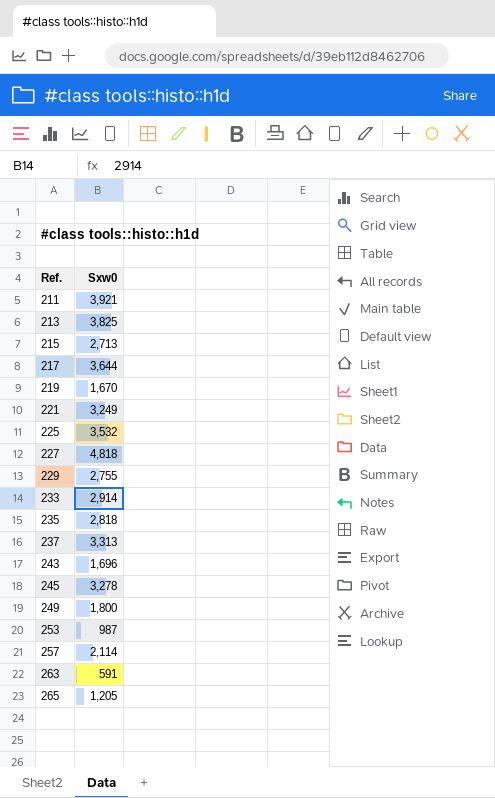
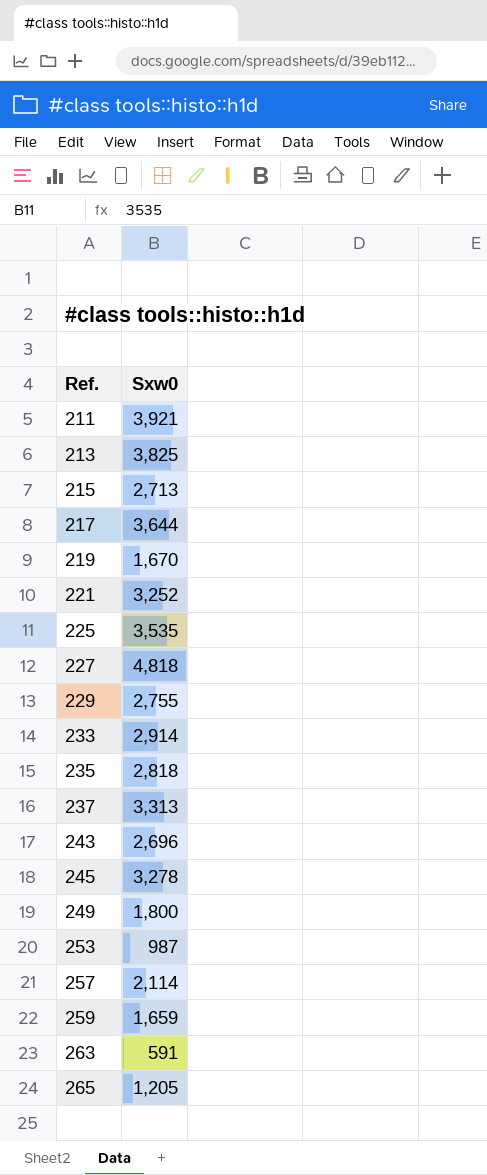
221 | Sxw0: 3,249 -> 3,252
225 | Sxw0: 3,532 -> 3,535
243 | Sxw0: 1,696 -> 2,696
row 259: none -> 1,659

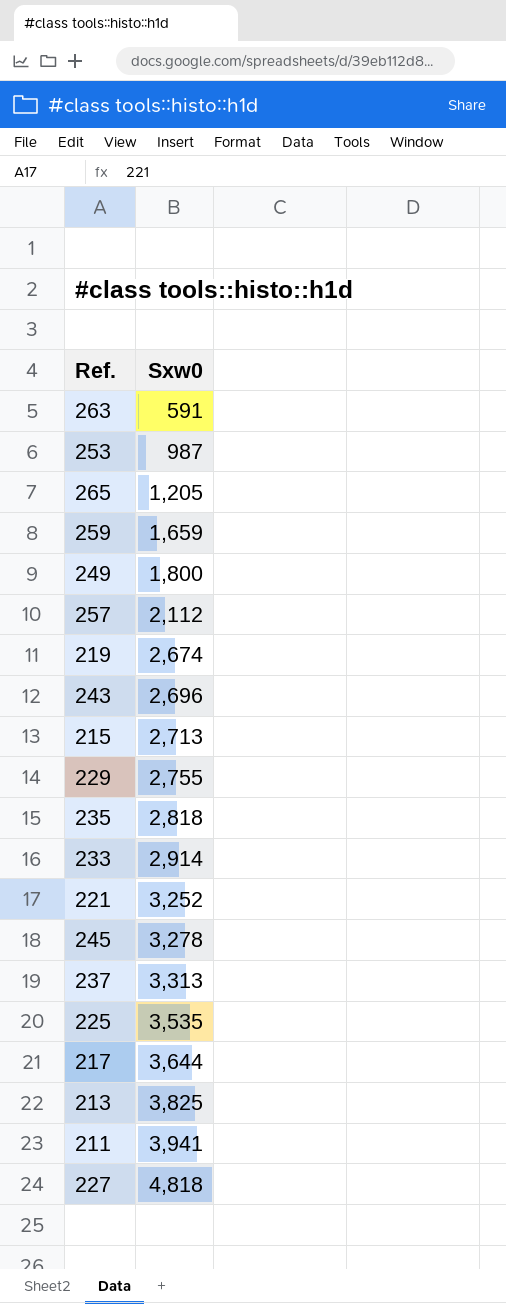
row order: Ref. ascending -> Sxw0 ascending
257 | Sxw0: 2,114 -> 2,112
219 | Sxw0: 1,670 -> 2,674
211 | Sxw0: 3,921 -> 3,941

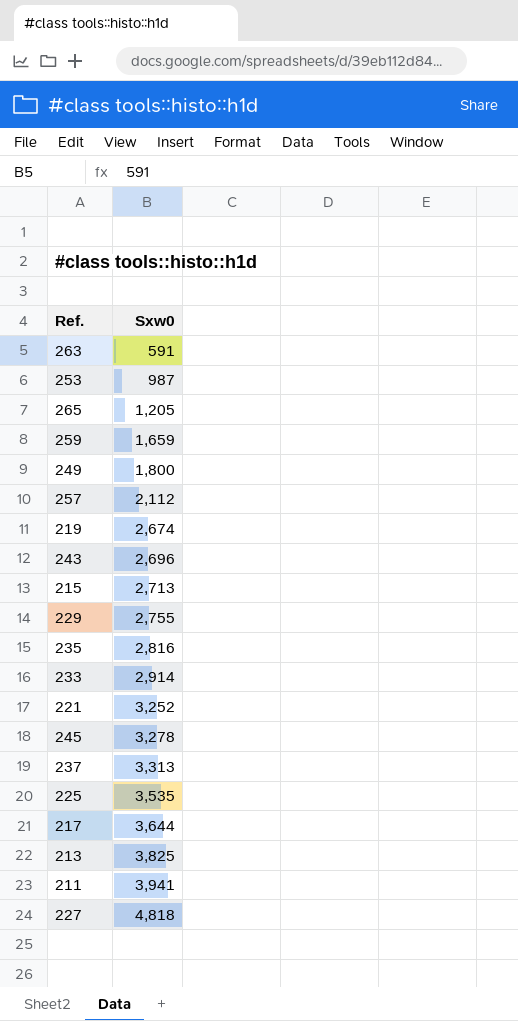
235 | Sxw0: 2,818 -> 2,816

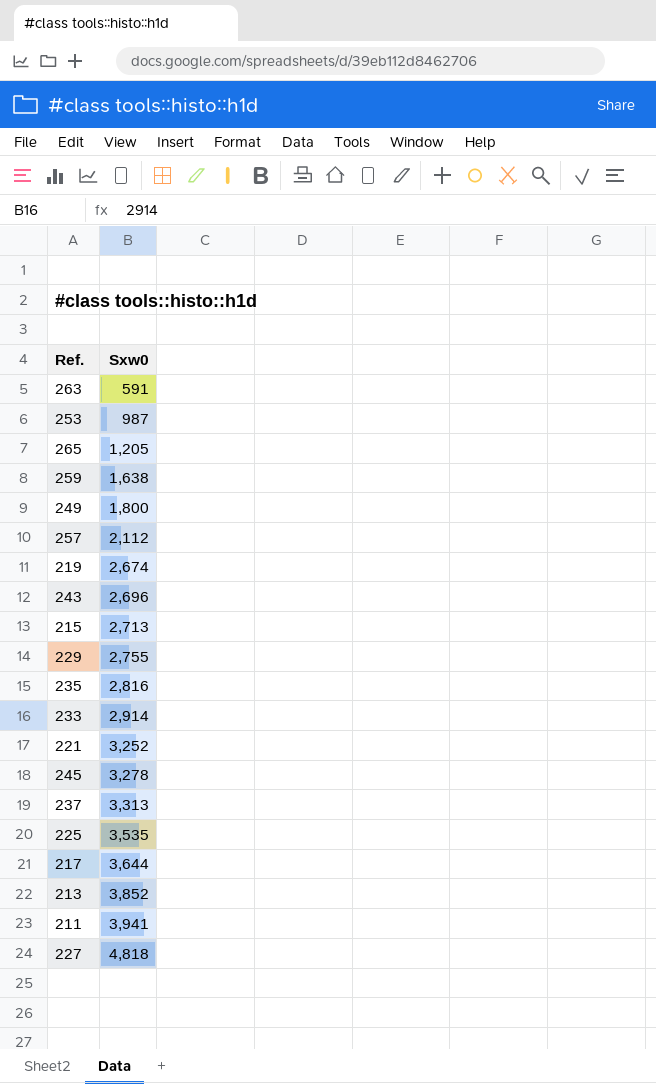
259 | Sxw0: 1,659 -> 1,638
213 | Sxw0: 3,825 -> 3,852

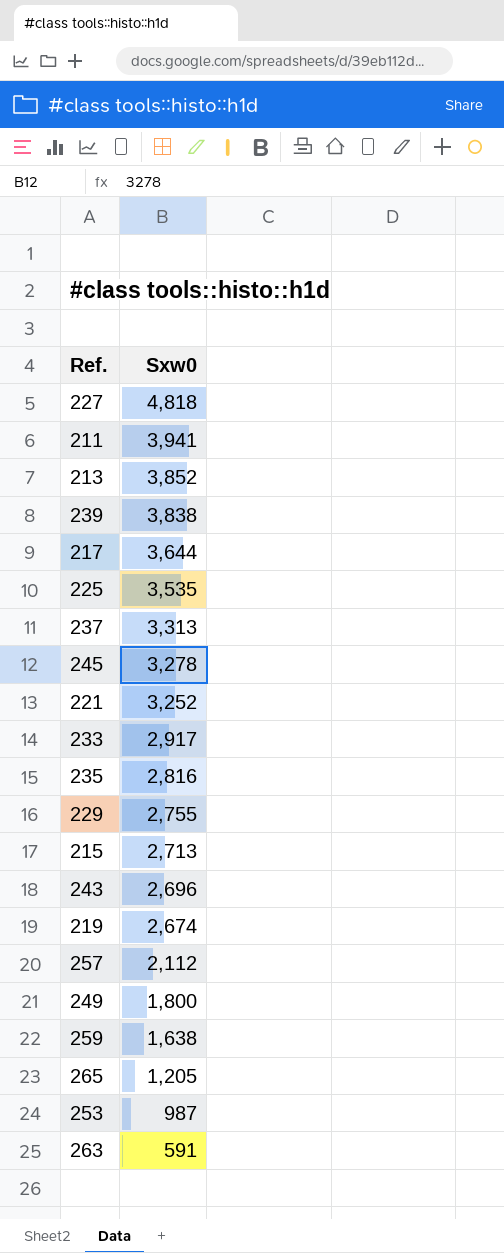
row order: Sxw0 ascending -> Sxw0 descending
row 239: none -> 3,838
233 | Sxw0: 2,914 -> 2,917

